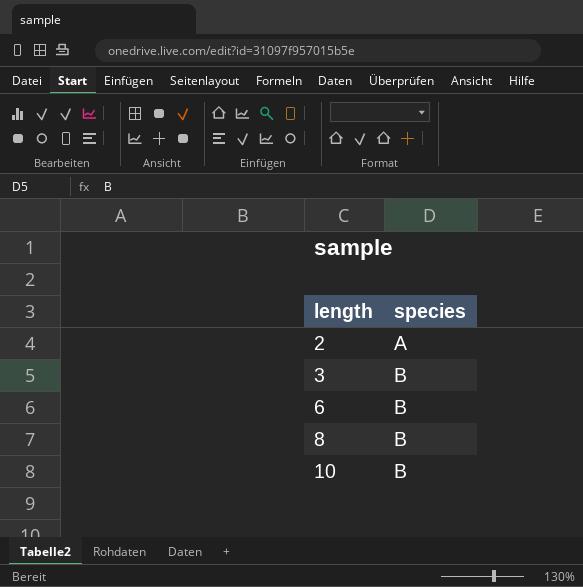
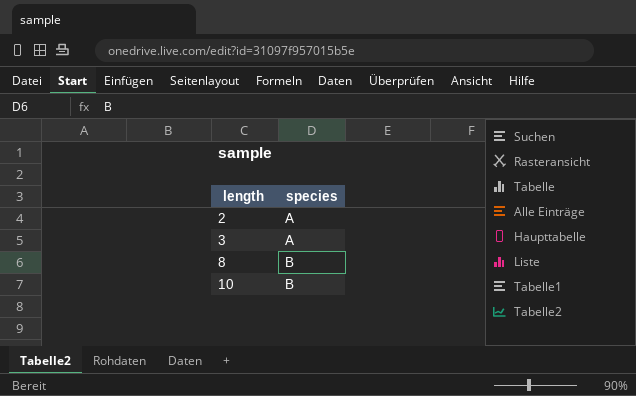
row 6: B -> none
3 | species: B -> A

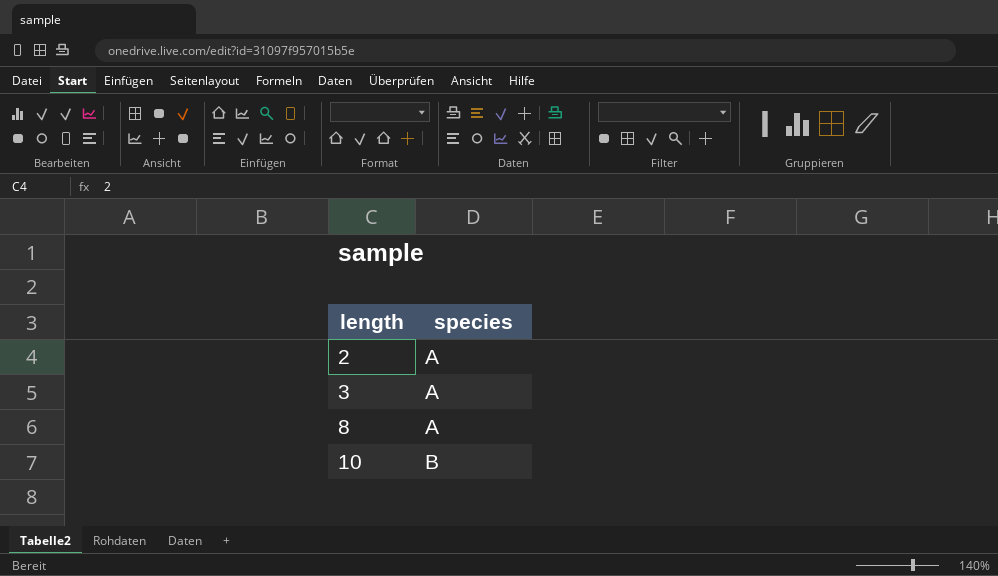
8 | species: B -> A

